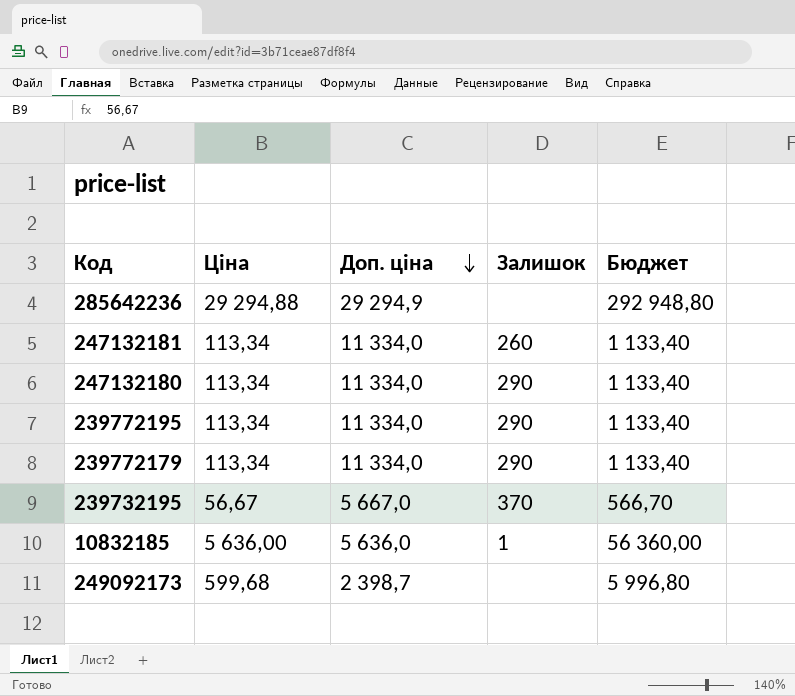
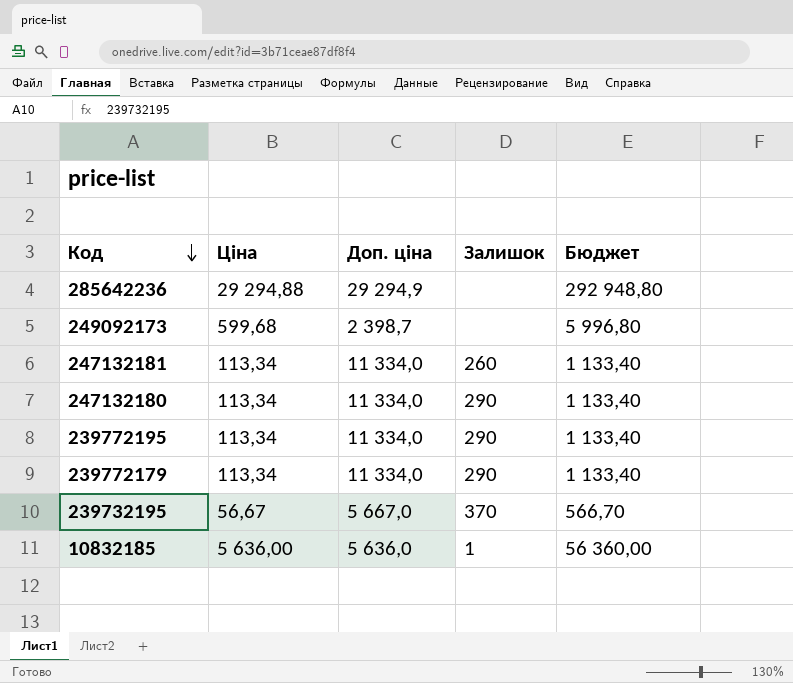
row order: Доп. ціна descending -> Код descending

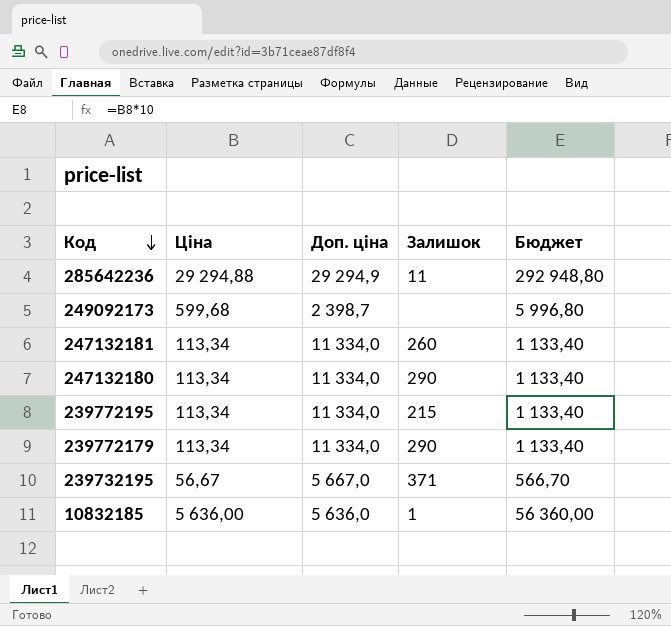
285642236 | Залишок: none -> 11
239772195 | Залишок: 290 -> 215
239732195 | Залишок: 370 -> 371

